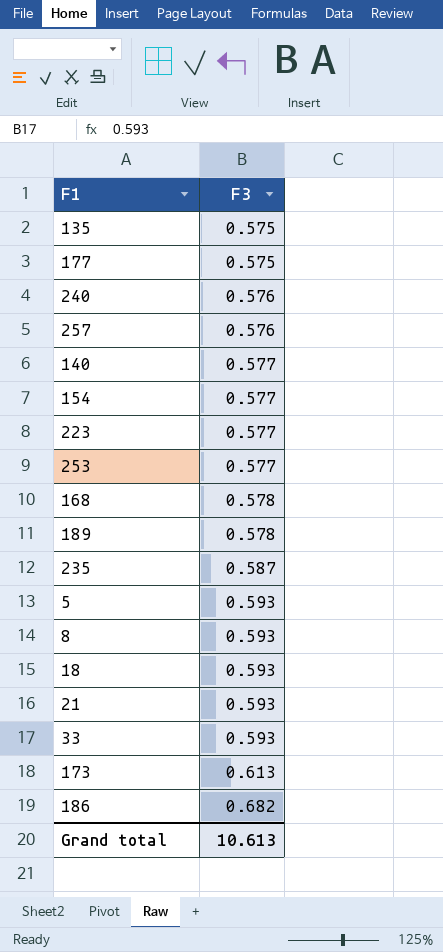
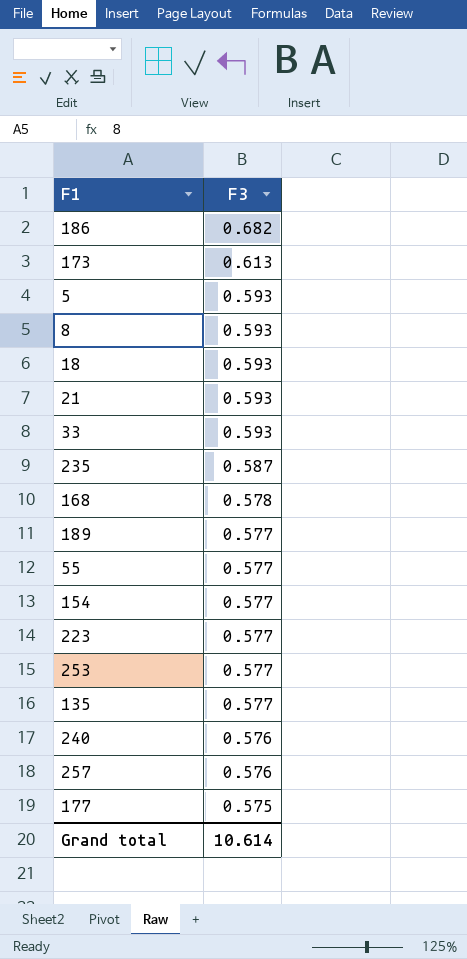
row order: F3 ascending -> F3 descending
row 140: 0.577 -> none
189 | F3: 0.578 -> 0.577
row 55: none -> 0.577
135 | F3: 0.575 -> 0.577
Grand total | F3: 10.613 -> 10.614

